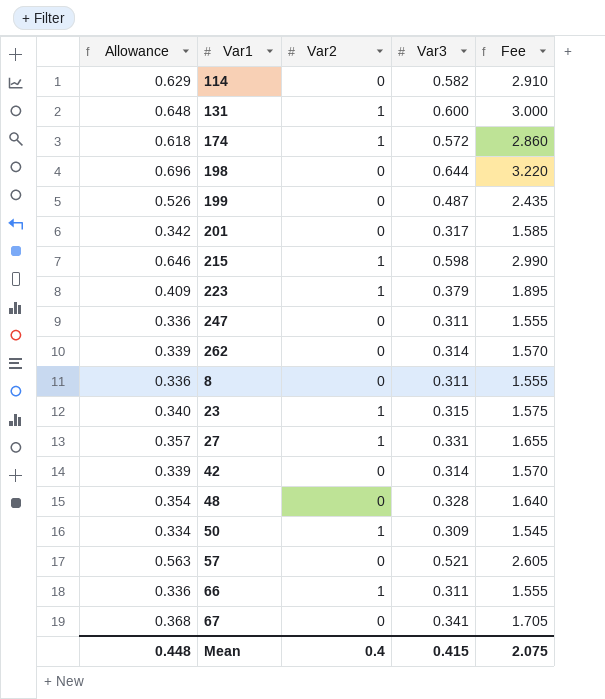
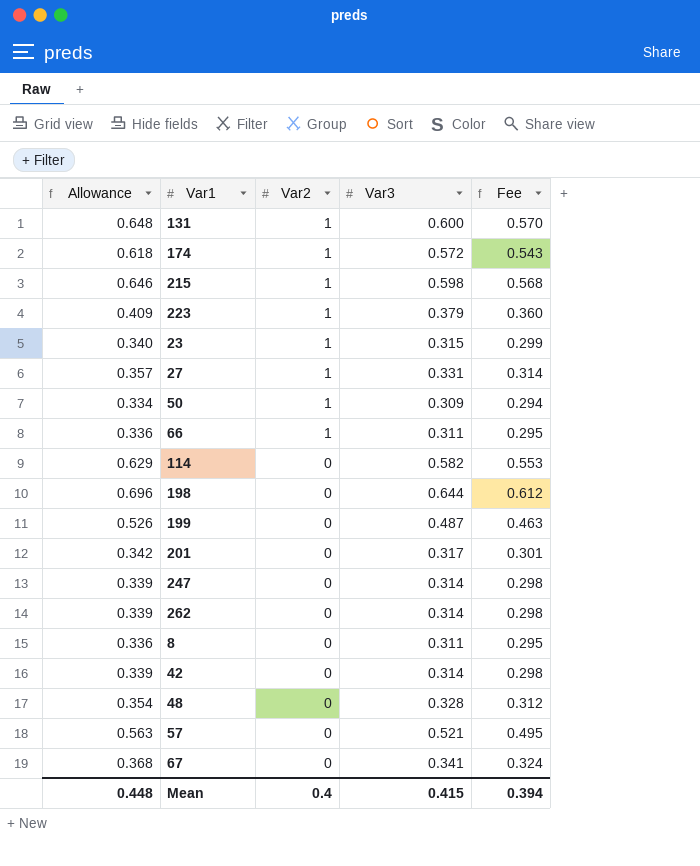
row order: none -> Var2 descending
column Fee | formula: [Var3] * 5 -> [Var3] * 0.95
247 | Allowance: 0.336 -> 0.339
247 | Var3: 0.311 -> 0.314
Mean | Fee: 2.075 -> 0.394

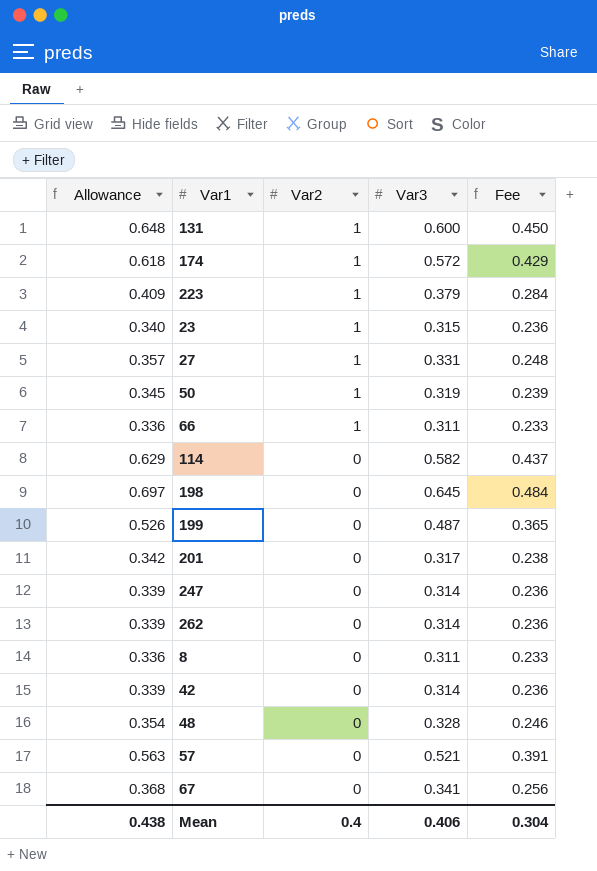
column Fee | formula: [Var3] * 0.95 -> [Var3] * 0.75
row 215: 0.646 | 1 | 0.598 | 0.568 -> none
50 | Allowance: 0.334 -> 0.345
50 | Var3: 0.309 -> 0.319
198 | Allowance: 0.696 -> 0.697
198 | Var3: 0.644 -> 0.645
Mean | Allowance: 0.448 -> 0.438
Mean | Var3: 0.415 -> 0.406
Mean | Fee: 0.394 -> 0.304

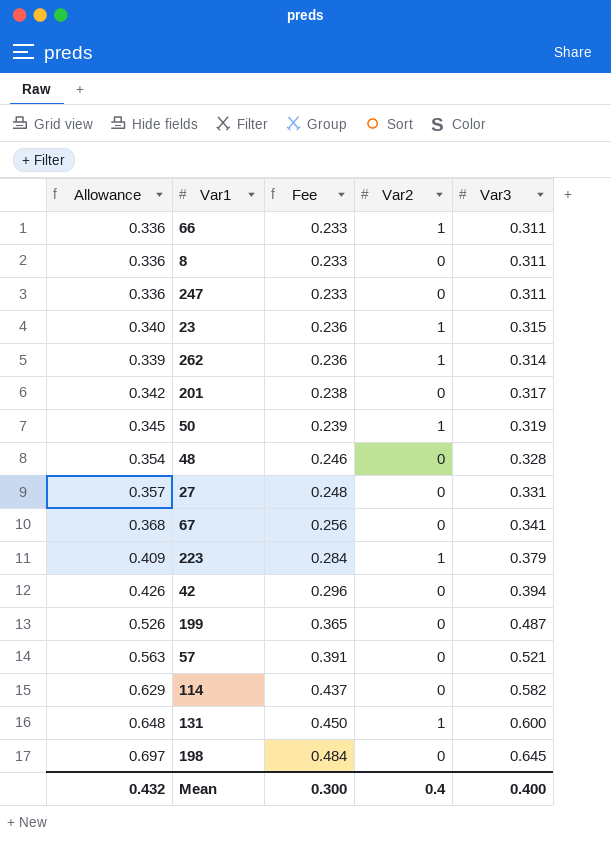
row order: Var2 descending -> Fee ascending
column Fee | position: 5 -> 3
row 174: 0.618 | 1 | 0.572 | 0.429 -> none
247 | Allowance: 0.339 -> 0.336
247 | Fee: 0.236 -> 0.233
247 | Var3: 0.314 -> 0.311
262 | Var2: 0 -> 1
27 | Var2: 1 -> 0
42 | Allowance: 0.339 -> 0.426
42 | Fee: 0.236 -> 0.296
42 | Var3: 0.314 -> 0.394
Mean | Allowance: 0.438 -> 0.432
Mean | Fee: 0.304 -> 0.300
Mean | Var3: 0.406 -> 0.400

